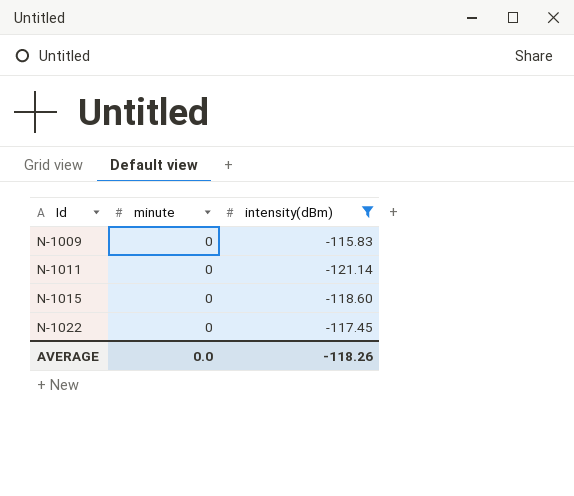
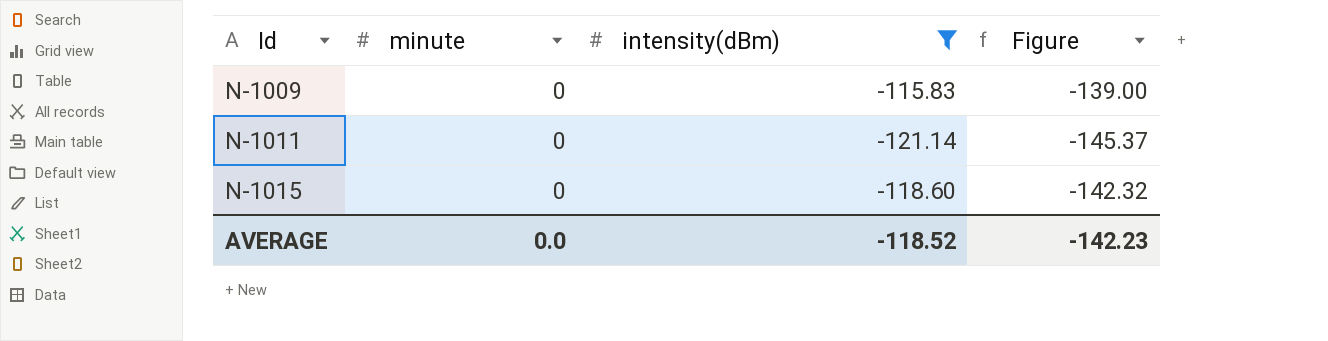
column Figure | formula: none -> [intensity(dBm)] * 1.2
row N-1022: 0 | -117.45 -> none
AVERAGE | intensity(dBm): -118.26 -> -118.52

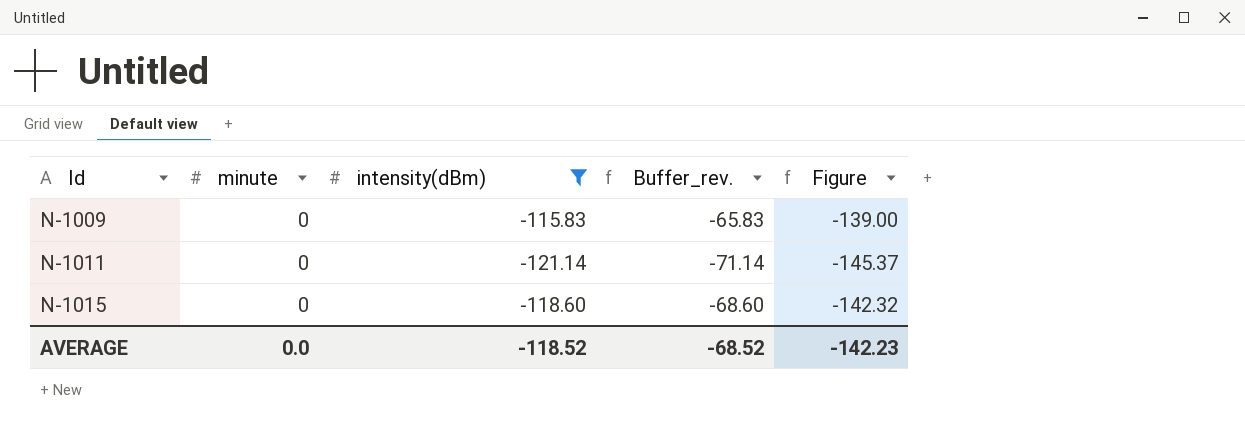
column Buffer_rev. | formula: none -> [intensity(dBm)] + 50

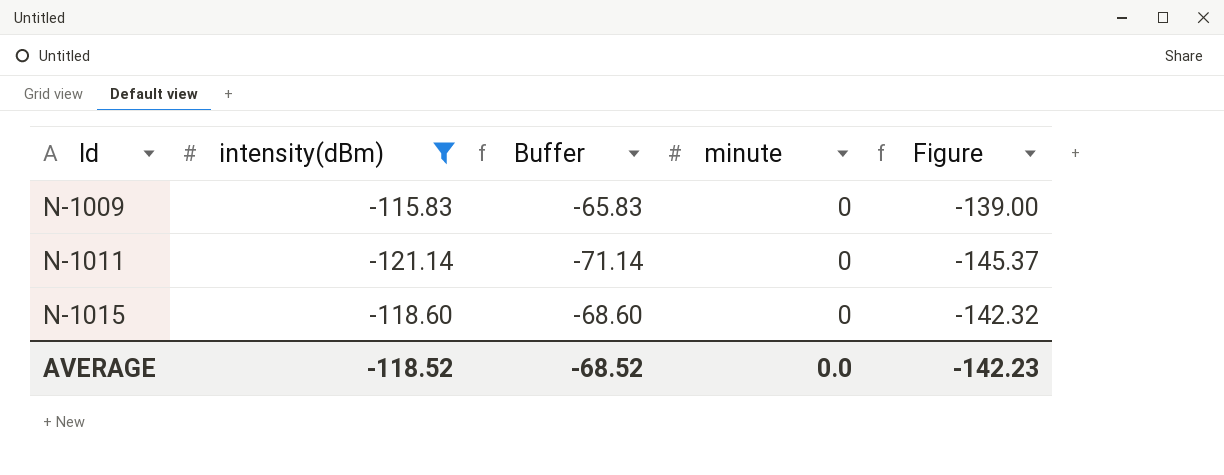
column name: Buffer_rev. -> Buffer
column minute | position: 2 -> 4

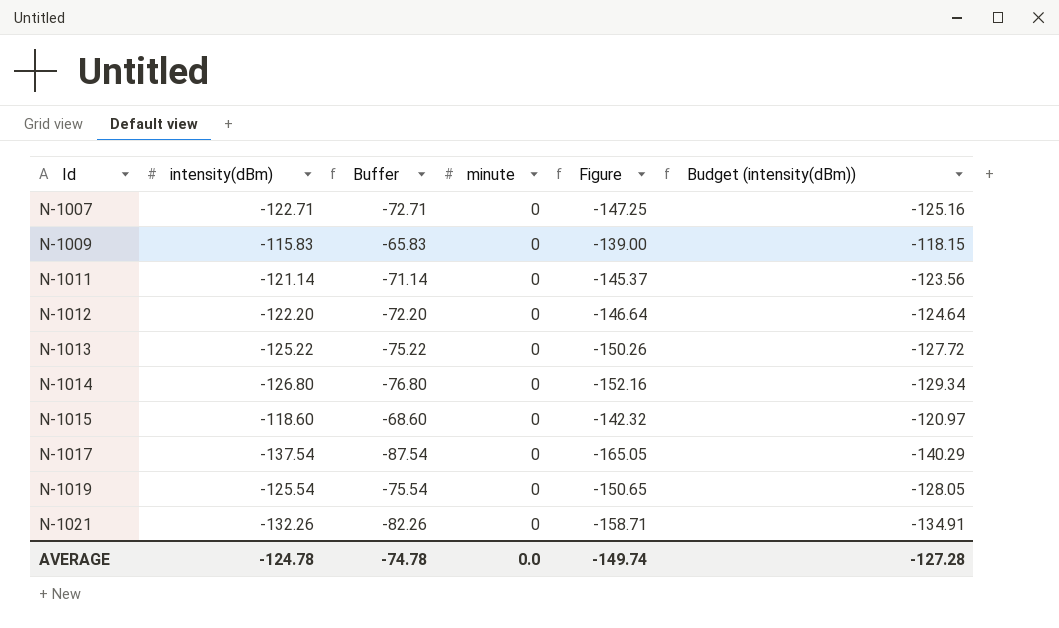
filter: intensity(dBm) >= -121.14 -> none
column Budget (intensity(dBm)) | formula: none -> [intensity(dBm)] * 1.02
AVERAGE | intensity(dBm): -118.52 -> -124.78
AVERAGE | Buffer: -68.52 -> -74.78
AVERAGE | Figure: -142.23 -> -149.74

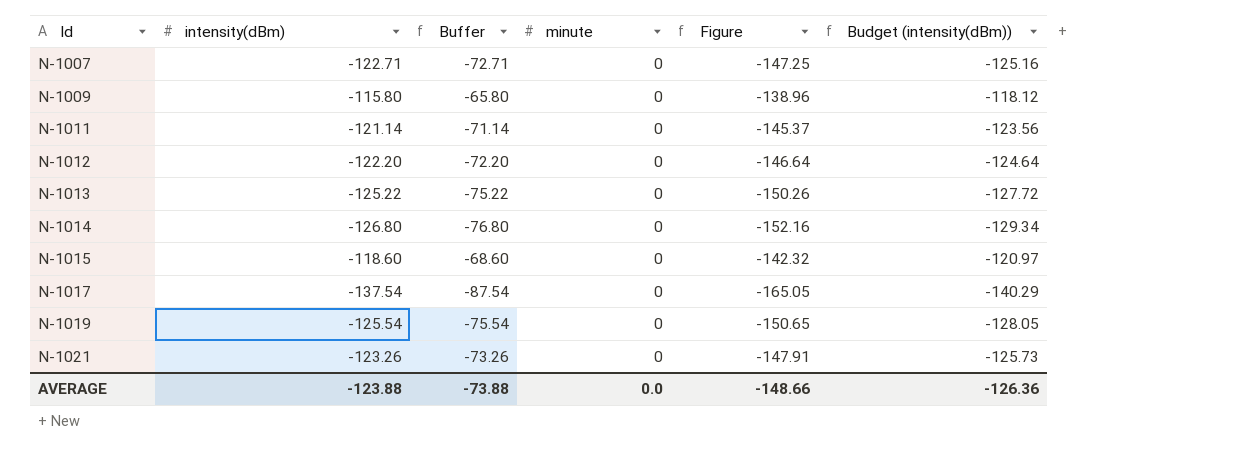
N-1009 | intensity(dBm): -115.83 -> -115.80
N-1009 | Buffer: -65.83 -> -65.80
N-1009 | Figure: -139.00 -> -138.96
N-1009 | Budget (intensity(dBm)): -118.15 -> -118.12
N-1021 | intensity(dBm): -132.26 -> -123.26
N-1021 | Buffer: -82.26 -> -73.26
N-1021 | Figure: -158.71 -> -147.91
N-1021 | Budget (intensity(dBm)): -134.91 -> -125.73
AVERAGE | intensity(dBm): -124.78 -> -123.88
AVERAGE | Buffer: -74.78 -> -73.88
AVERAGE | Figure: -149.74 -> -148.66
AVERAGE | Budget (intensity(dBm)): -127.28 -> -126.36

